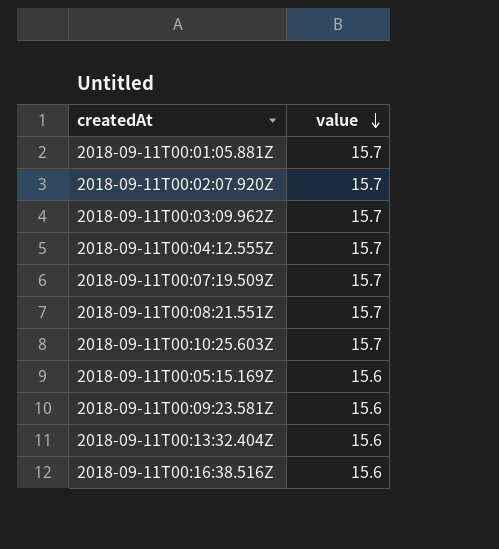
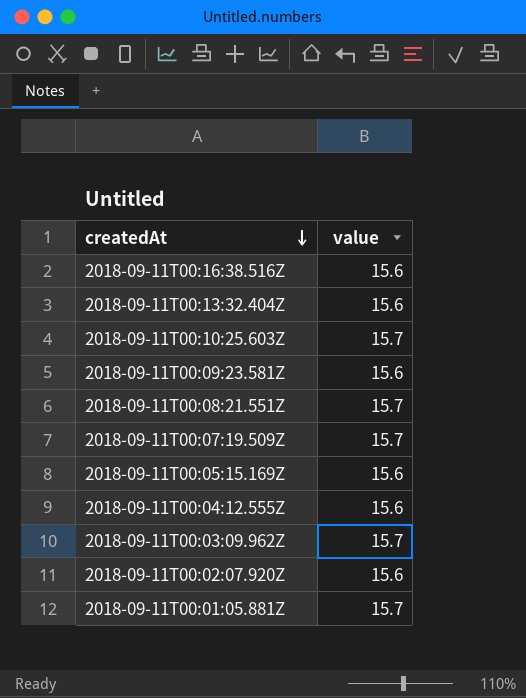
row order: value descending -> createdAt descending
2018-09-11T00:04:12.555Z | value: 15.7 -> 15.6
2018-09-11T00:02:07.920Z | value: 15.7 -> 15.6

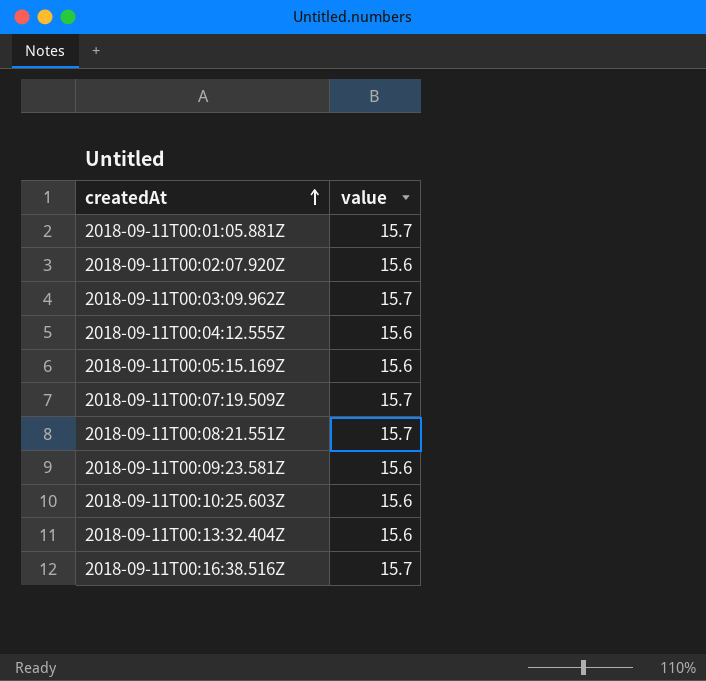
row order: createdAt descending -> createdAt ascending
2018-09-11T00:10:25.603Z | value: 15.7 -> 15.6
2018-09-11T00:16:38.516Z | value: 15.6 -> 15.7

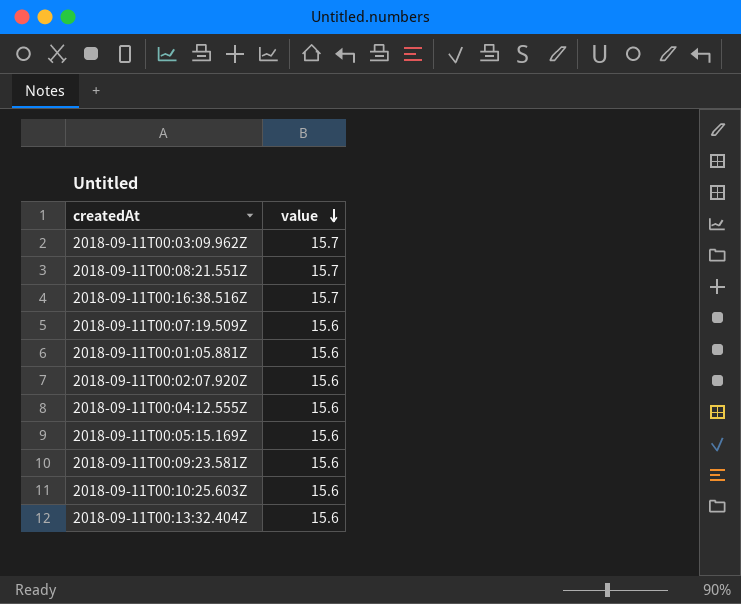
row order: createdAt ascending -> value descending
2018-09-11T00:07:19.509Z | value: 15.7 -> 15.6
2018-09-11T00:01:05.881Z | value: 15.7 -> 15.6

